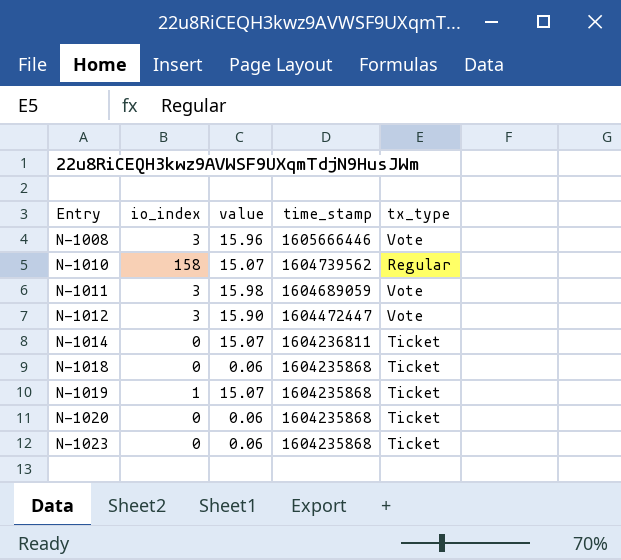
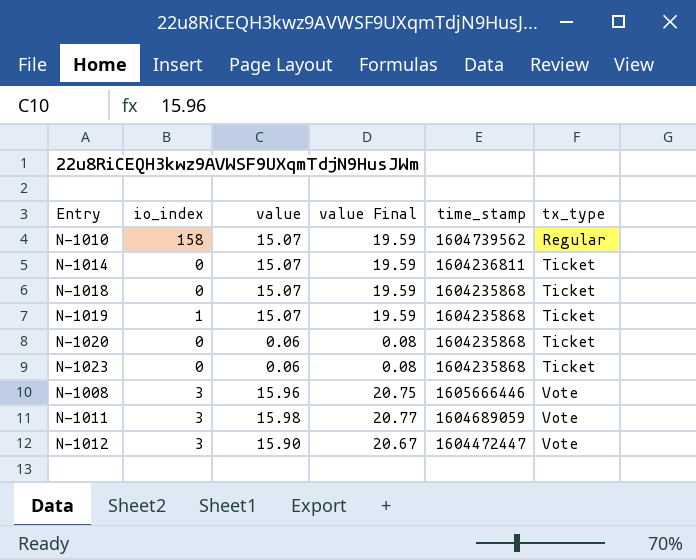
row order: Entry ascending -> tx_type ascending
column value Final | formula: none -> [value] * 1.3
N-1018 | value: 0.06 -> 15.07

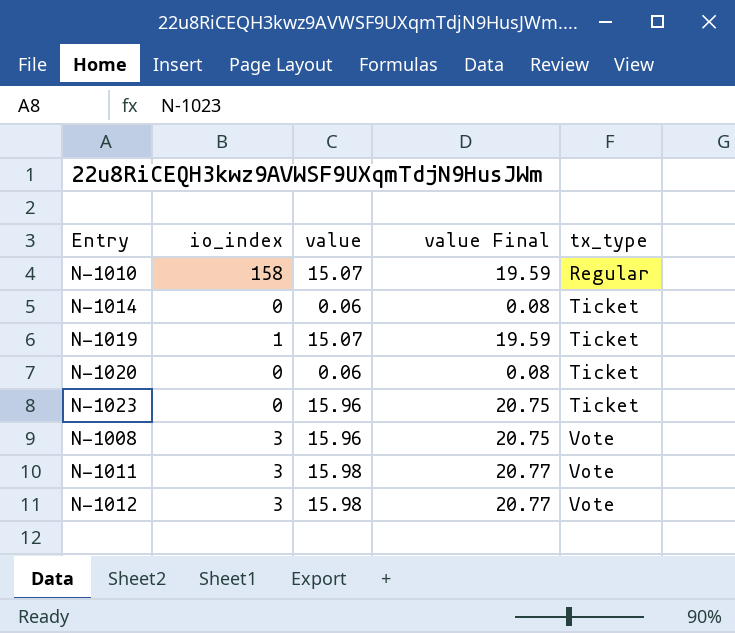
column time_stamp | position: 5 -> none
row N-1018: 0 | 15.07 | 19.59 | 1604235868 | Ticket -> none
N-1014 | value: 15.07 -> 0.06
N-1014 | value Final: 19.59 -> 0.08
N-1023 | value: 0.06 -> 15.96
N-1023 | value Final: 0.08 -> 20.75
N-1012 | value: 15.90 -> 15.98
N-1012 | value Final: 20.67 -> 20.77

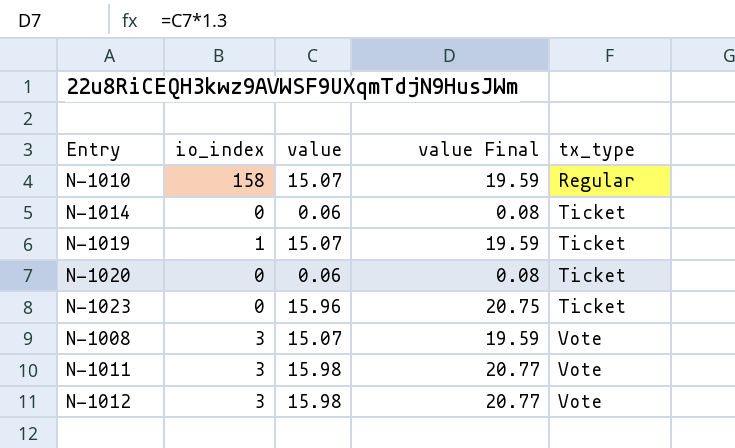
N-1008 | value: 15.96 -> 15.07
N-1008 | value Final: 20.75 -> 19.59

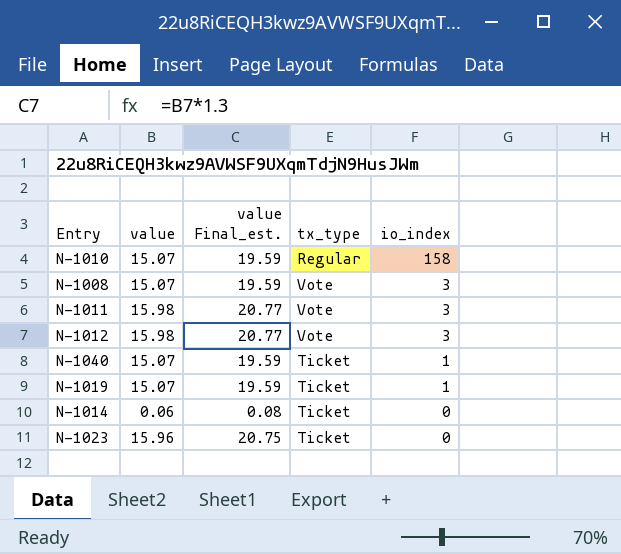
row order: tx_type ascending -> io_index descending
column name: value Final -> value Final_est.
column io_index | position: 2 -> 5
row N-1020: 0 | 0.06 | 0.08 | Ticket -> none
row N-1040: none -> 15.07 | 19.59 | Ticket | 1

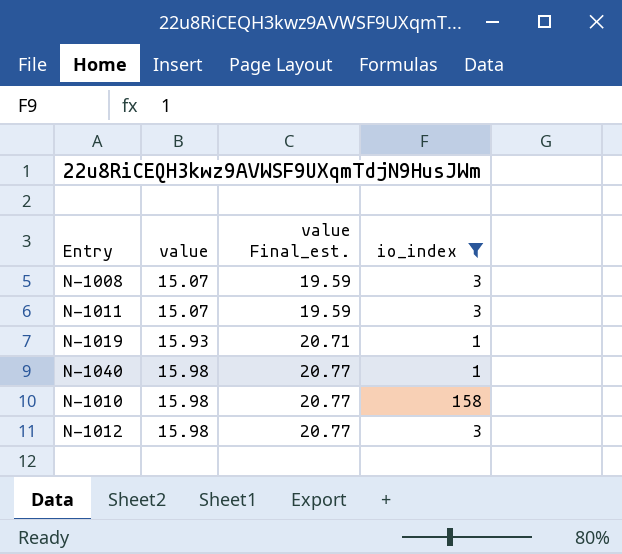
filter: none -> io_index != 0
row order: io_index descending -> value ascending
column tx_type | position: 4 -> none
N-1011 | value: 15.98 -> 15.07
N-1011 | value Final_est.: 20.77 -> 19.59
N-1019 | value: 15.07 -> 15.93
N-1019 | value Final_est.: 19.59 -> 20.71
N-1040 | value: 15.07 -> 15.98
N-1040 | value Final_est.: 19.59 -> 20.77
N-1010 | value: 15.07 -> 15.98
N-1010 | value Final_est.: 19.59 -> 20.77

